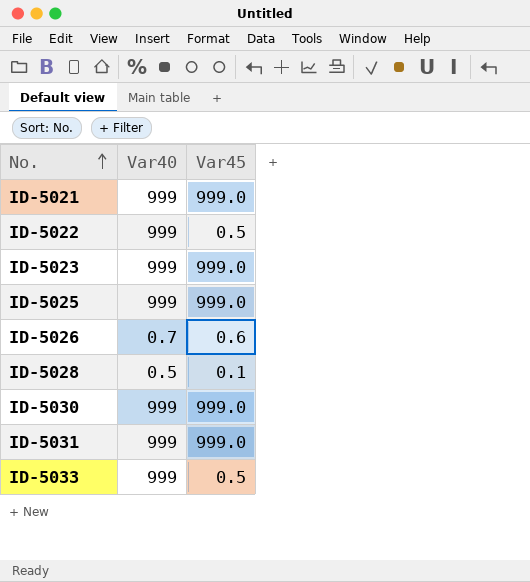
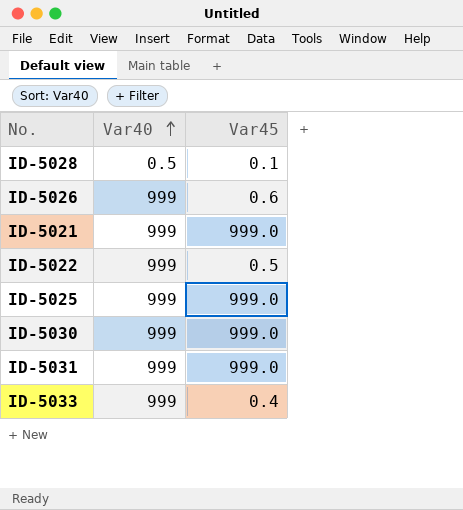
row order: No. ascending -> Var40 ascending
row ID-5023: 999 | 999.0 -> none
ID-5026 | Var40: 0.7 -> 999
ID-5033 | Var45: 0.5 -> 0.4

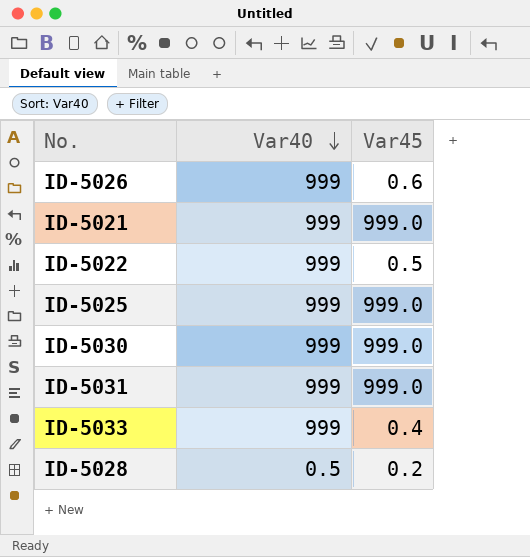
row order: Var40 ascending -> Var40 descending
ID-5028 | Var45: 0.1 -> 0.2

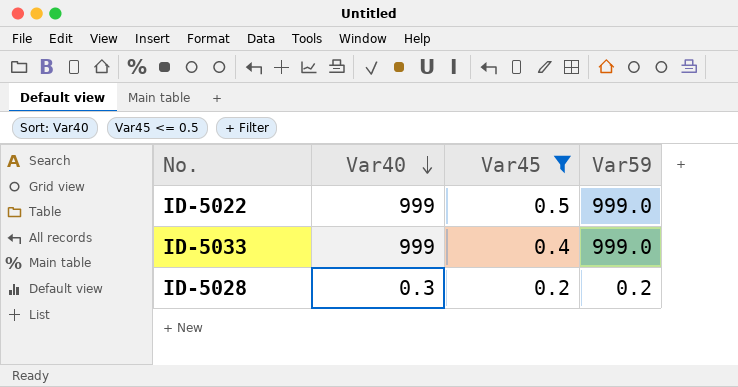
filter: none -> Var45 <= 0.5
column Var59 | position: none -> 4
ID-5028 | Var40: 0.5 -> 0.3

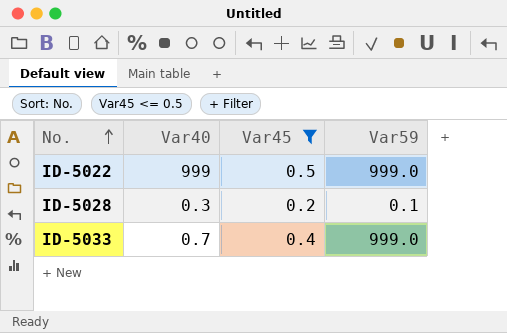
row order: Var40 descending -> No. ascending
ID-5028 | Var59: 0.2 -> 0.1
ID-5033 | Var40: 999 -> 0.7

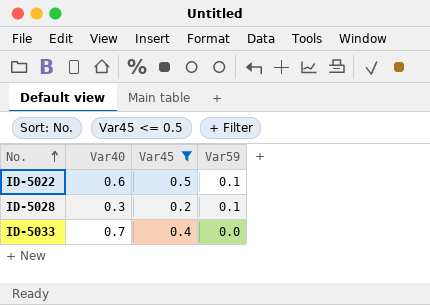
ID-5022 | Var40: 999 -> 0.6
ID-5022 | Var59: 999.0 -> 0.1
ID-5033 | Var59: 999.0 -> 0.0

